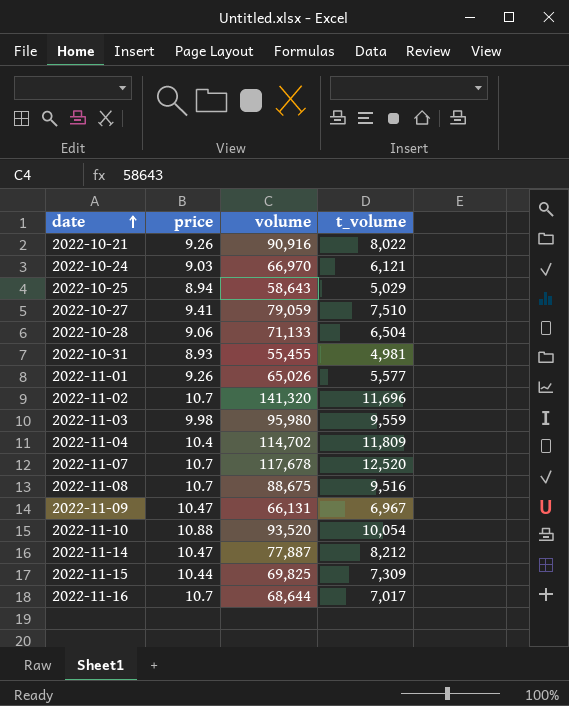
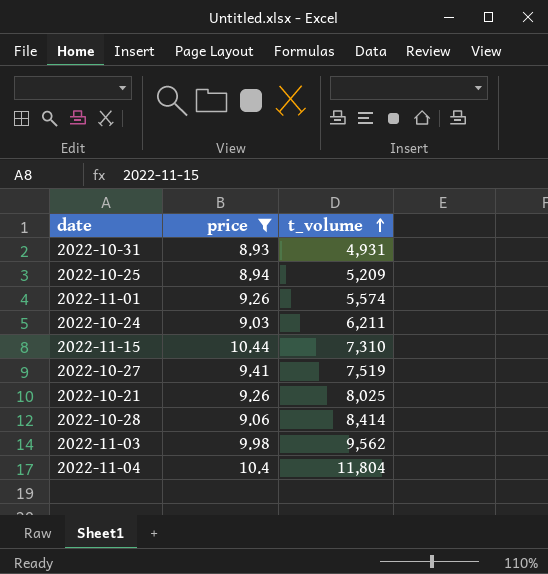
filter: none -> price <= 10.44
row order: date ascending -> t_volume ascending
column volume | position: 3 -> none
2022-10-31 | t_volume: 4,981 -> 4,931
2022-10-25 | t_volume: 5,029 -> 5,209
2022-11-01 | t_volume: 5,577 -> 5,574
2022-10-24 | t_volume: 6,121 -> 6,211
2022-11-15 | t_volume: 7,309 -> 7,310
2022-10-27 | t_volume: 7,510 -> 7,519
2022-10-21 | t_volume: 8,022 -> 8,025
2022-10-28 | t_volume: 6,504 -> 8,414
2022-11-03 | t_volume: 9,559 -> 9,562
2022-11-04 | t_volume: 11,809 -> 11,804

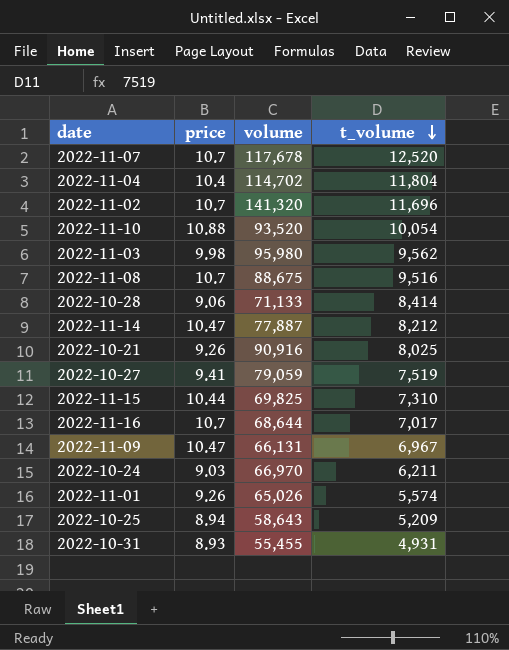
filter: price <= 10.44 -> none
row order: t_volume ascending -> t_volume descending
column volume | position: none -> 3

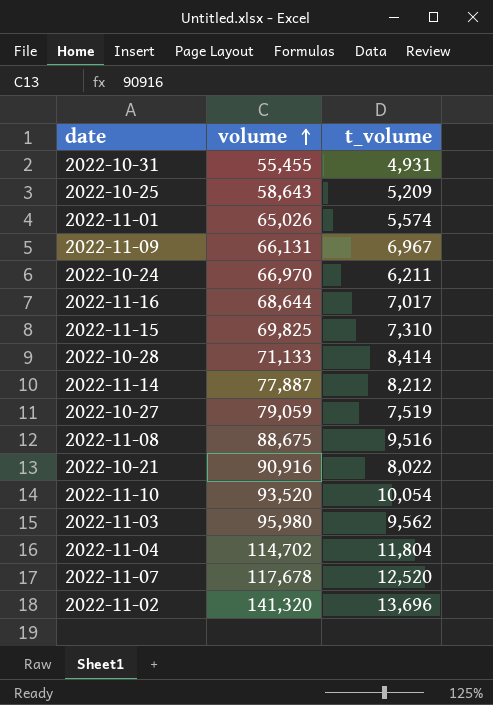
row order: t_volume descending -> volume ascending
column price | position: 2 -> none
2022-10-21 | t_volume: 8,025 -> 8,022
2022-11-02 | t_volume: 11,696 -> 13,696

